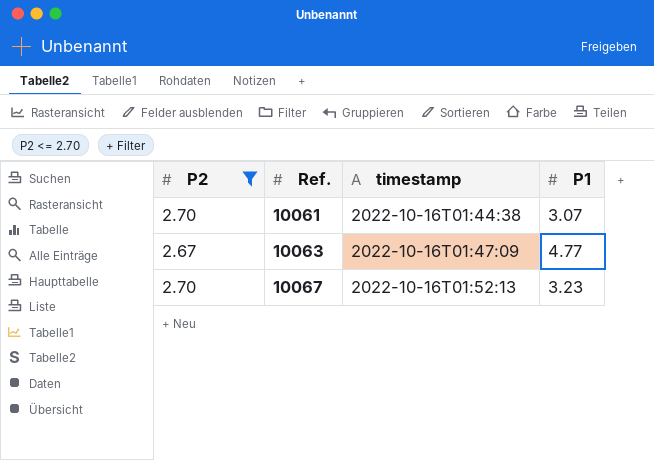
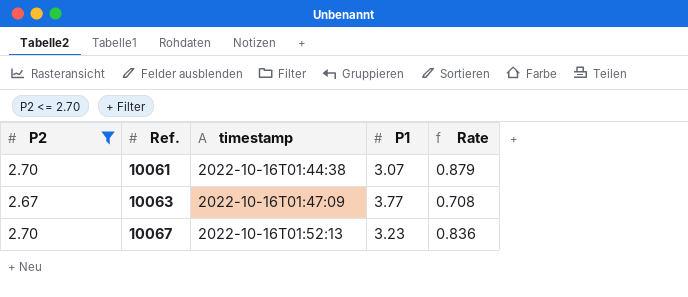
column Rate | formula: none -> [P2] / [P1]
10063 | P1: 4.77 -> 3.77

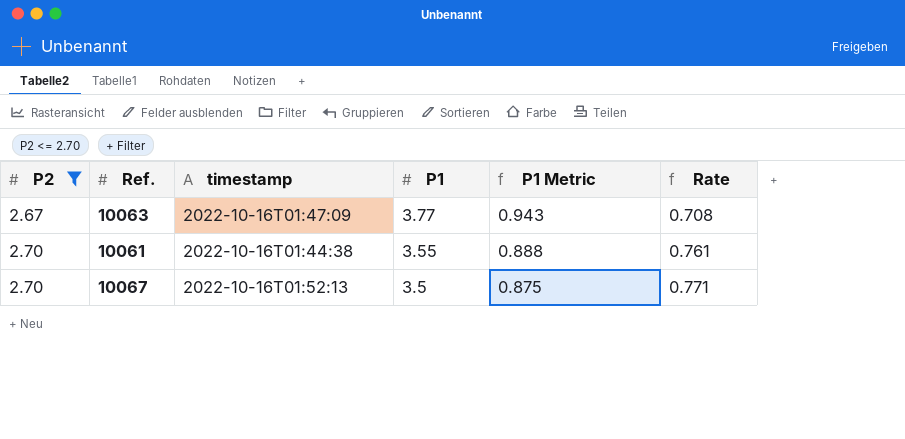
row order: Ref. ascending -> P2 ascending
column P1 Metric | formula: none -> [P1] * 0.25
10061 | P1: 3.07 -> 3.55
10061 | Rate: 0.879 -> 0.761
10067 | P1: 3.23 -> 3.5
10067 | Rate: 0.836 -> 0.771

